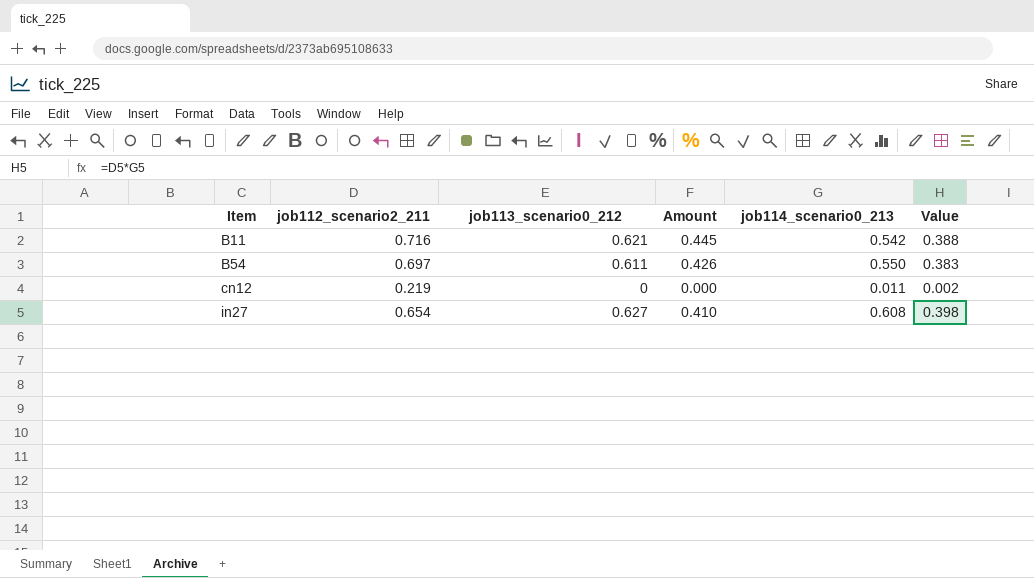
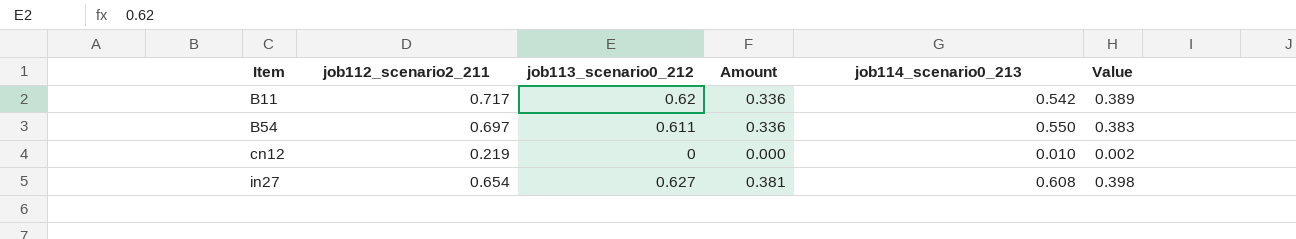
column Amount | formula: [job112_scenario2_211] * [job113_scenario0_212] -> [job113_scenario0_212] * [job114_scenario0_213]
B11 | job112_scenario2_211: 0.716 -> 0.717
B11 | job113_scenario0_212: 0.621 -> 0.62
B11 | Value: 0.388 -> 0.389
cn12 | job114_scenario0_213: 0.011 -> 0.010

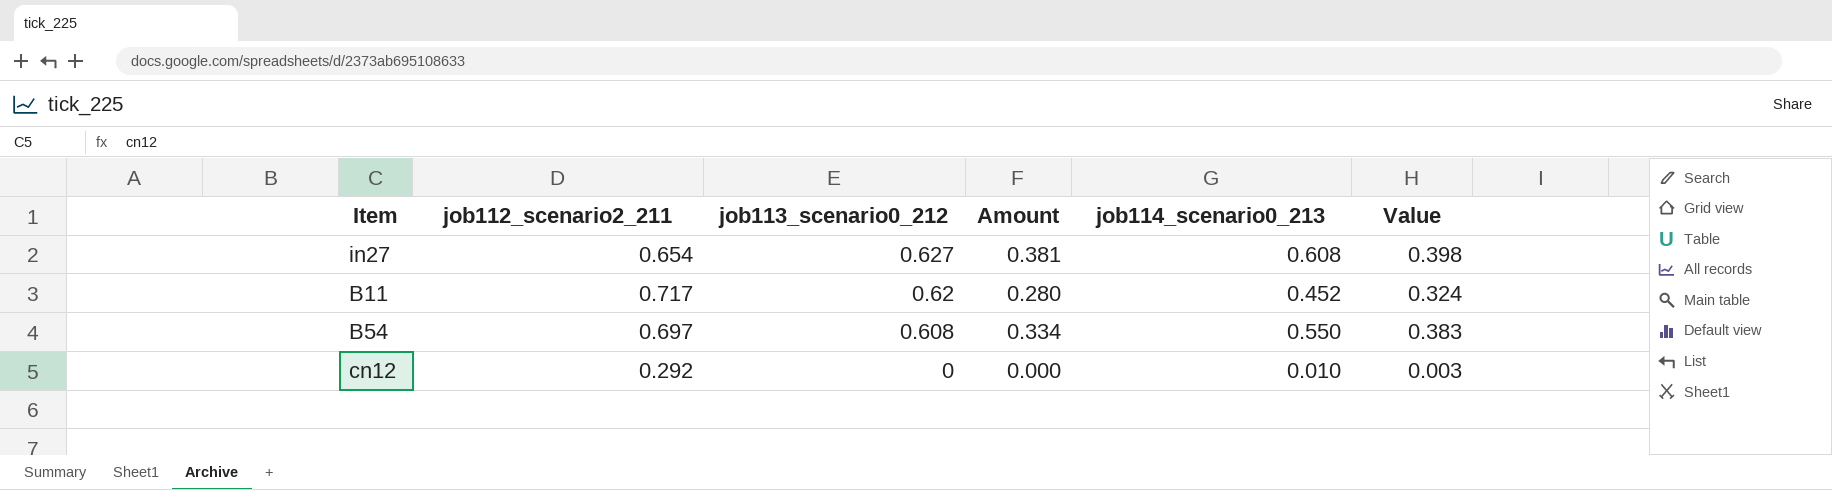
row order: Item ascending -> job113_scenario0_212 descending
B11 | Amount: 0.336 -> 0.280
B11 | job114_scenario0_213: 0.542 -> 0.452
B11 | Value: 0.389 -> 0.324
B54 | job113_scenario0_212: 0.611 -> 0.608
B54 | Amount: 0.336 -> 0.334
cn12 | job112_scenario2_211: 0.219 -> 0.292
cn12 | Value: 0.002 -> 0.003

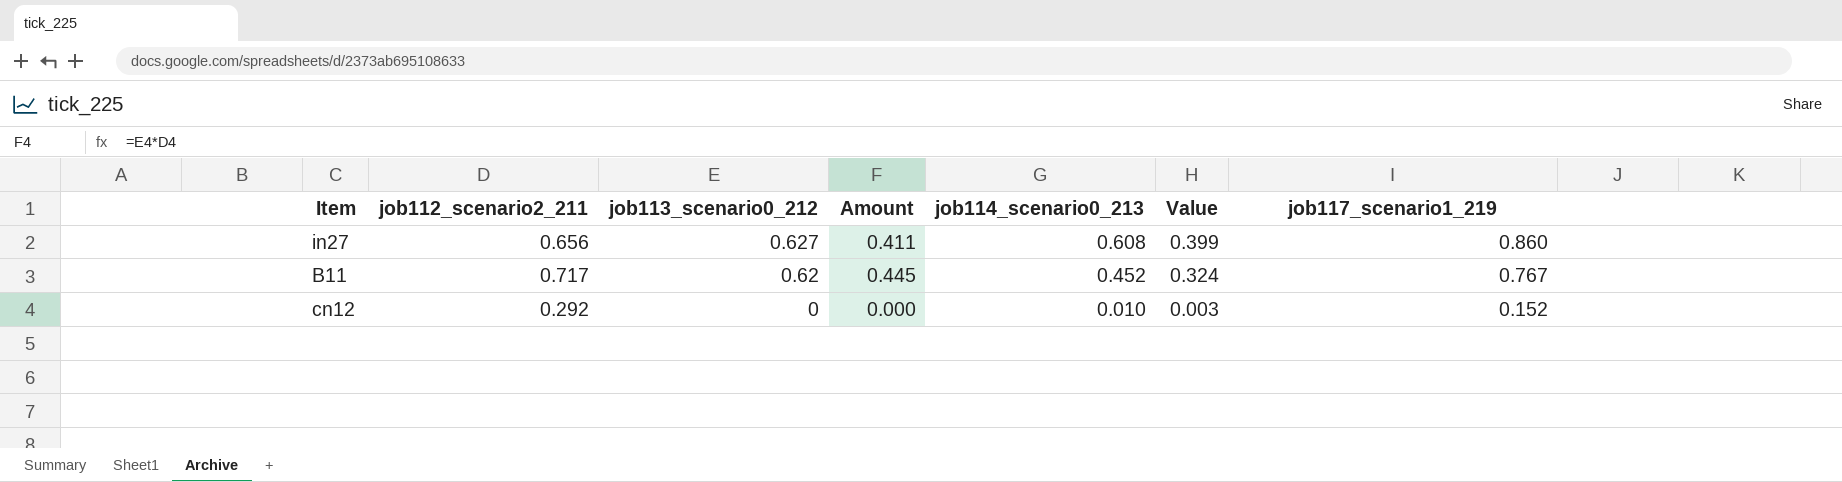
column Amount | formula: [job113_scenario0_212] * [job114_scenario0_213] -> [job112_scenario2_211] * [job113_scenario0_212]
column job117_scenario1_219 | position: none -> 7
row B54: 0.697 | 0.608 | 0.334 | 0.550 | 0.383 -> none
in27 | job112_scenario2_211: 0.654 -> 0.656
in27 | Value: 0.398 -> 0.399

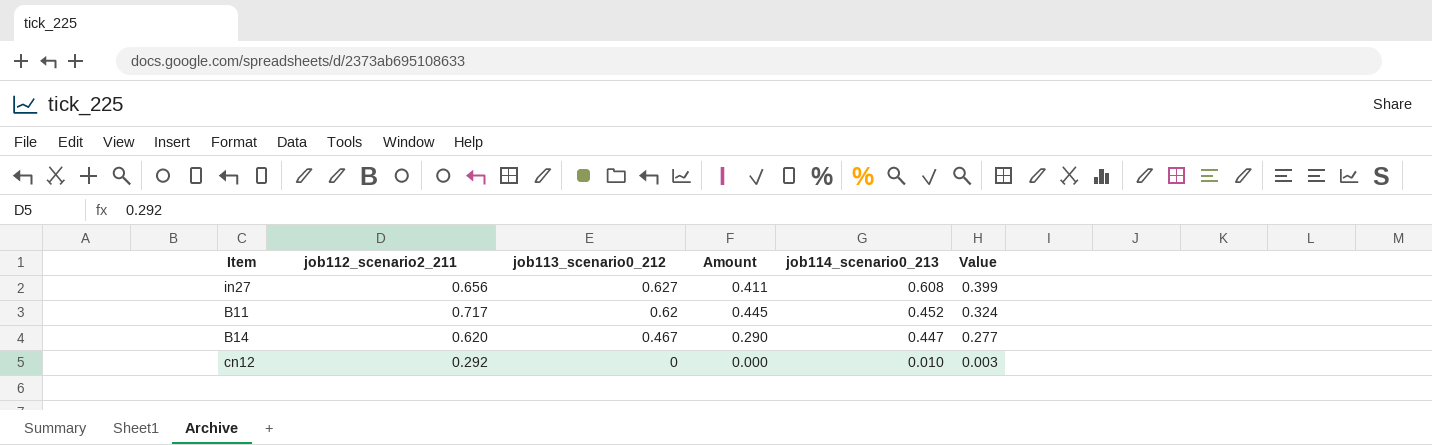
column job117_scenario1_219 | position: 7 -> none
row B14: none -> 0.620 | 0.467 | 0.290 | 0.447 | 0.277

